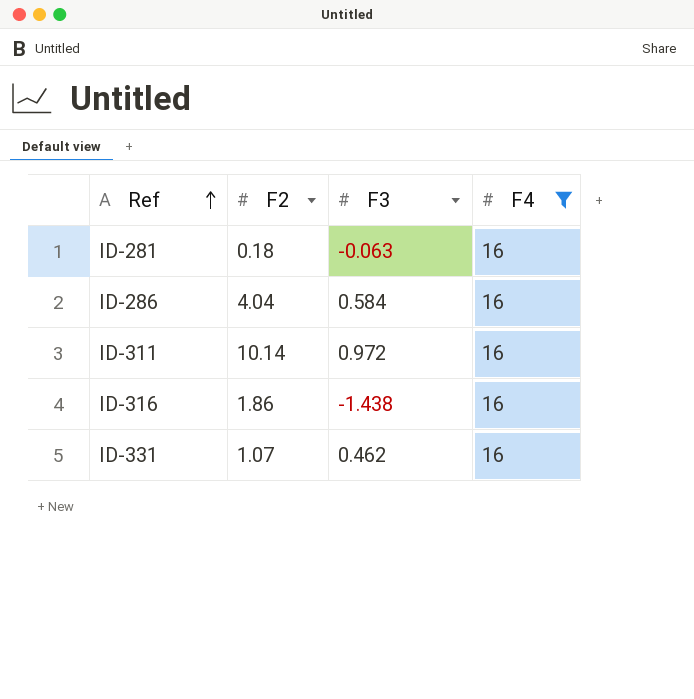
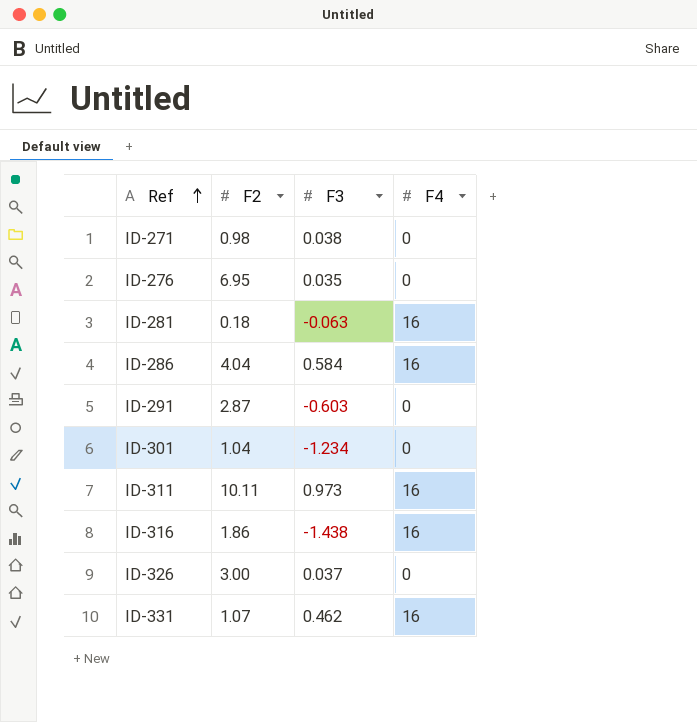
filter: F4 = 16 -> none
ID-311 | F2: 10.14 -> 10.11
ID-311 | F3: 0.972 -> 0.973

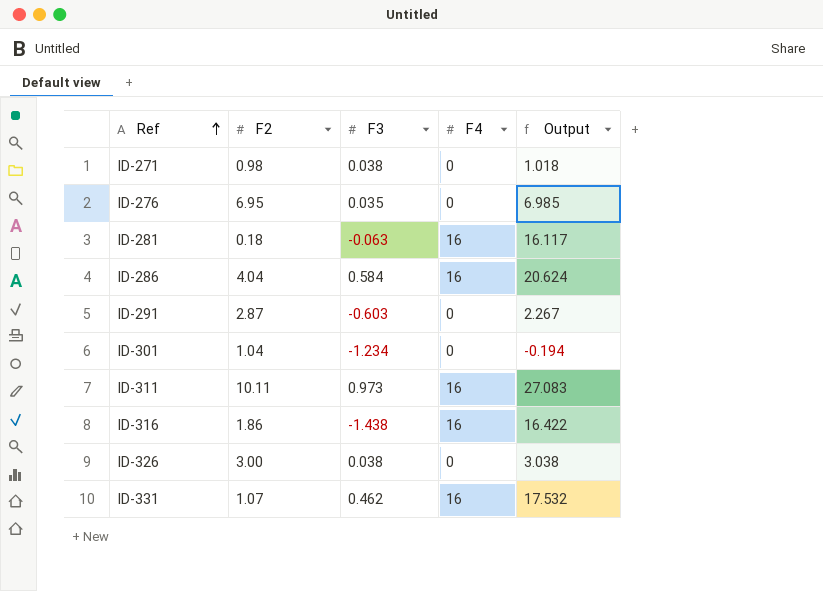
column Output | formula: none -> [F2] + [F3] + [F4]
ID-326 | F3: 0.037 -> 0.038

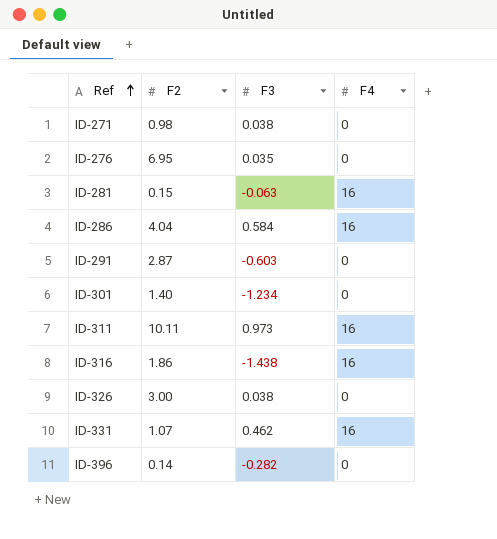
column Output | formula: [F2] + [F3] + [F4] -> none
ID-281 | F2: 0.18 -> 0.15
ID-301 | F2: 1.04 -> 1.40
row ID-396: none -> 0.14 | -0.282 | 0

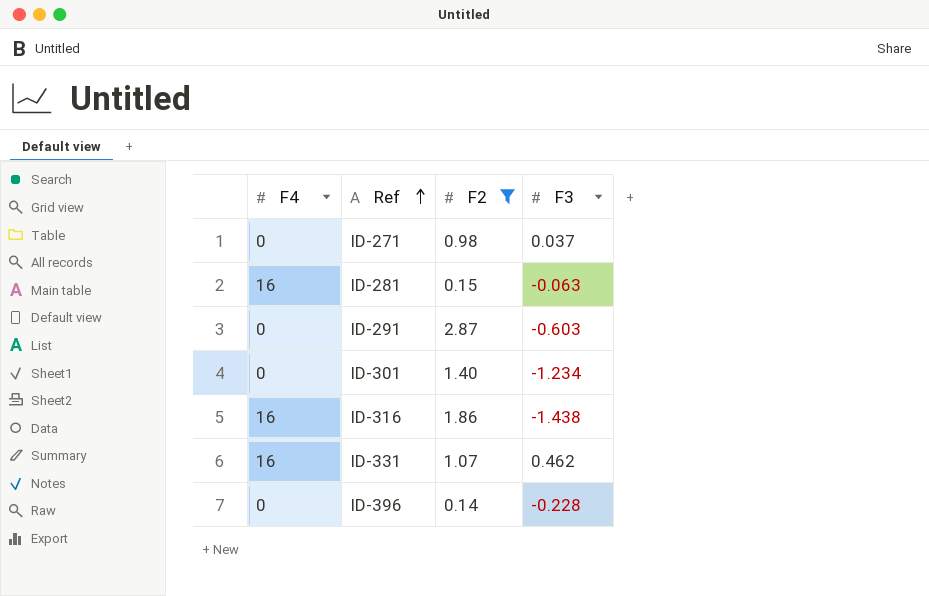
filter: none -> F2 <= 2.87
column F4 | position: 4 -> 1
ID-271 | F3: 0.038 -> 0.037
ID-396 | F3: -0.282 -> -0.228

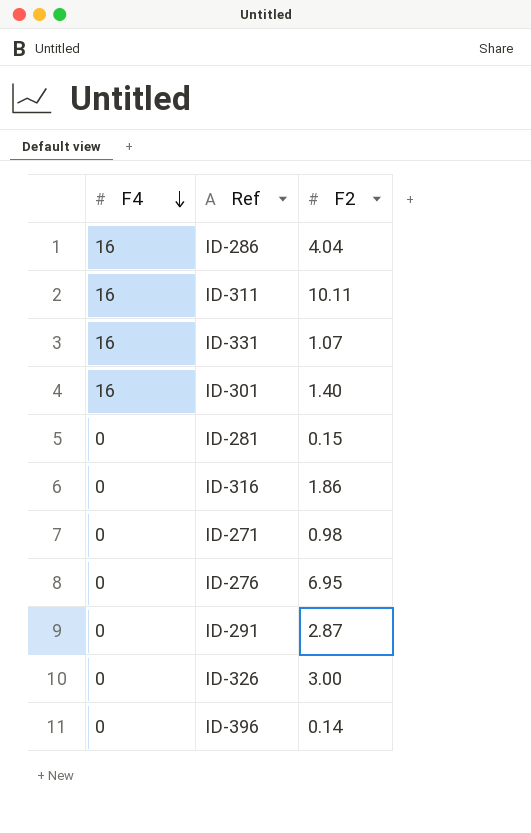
filter: F2 <= 2.87 -> none
row order: Ref ascending -> F4 descending
column F3 | position: 4 -> none
ID-301 | F4: 0 -> 16
ID-281 | F4: 16 -> 0
ID-316 | F4: 16 -> 0

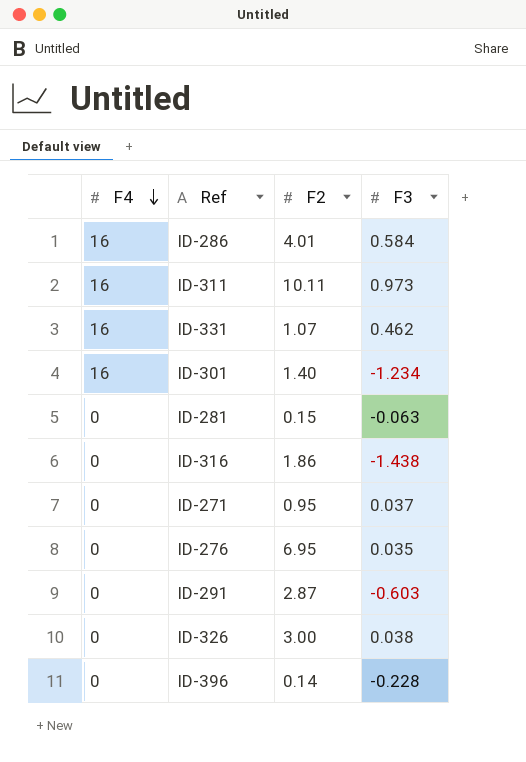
column F3 | position: none -> 4
ID-286 | F2: 4.04 -> 4.01
ID-271 | F2: 0.98 -> 0.95

